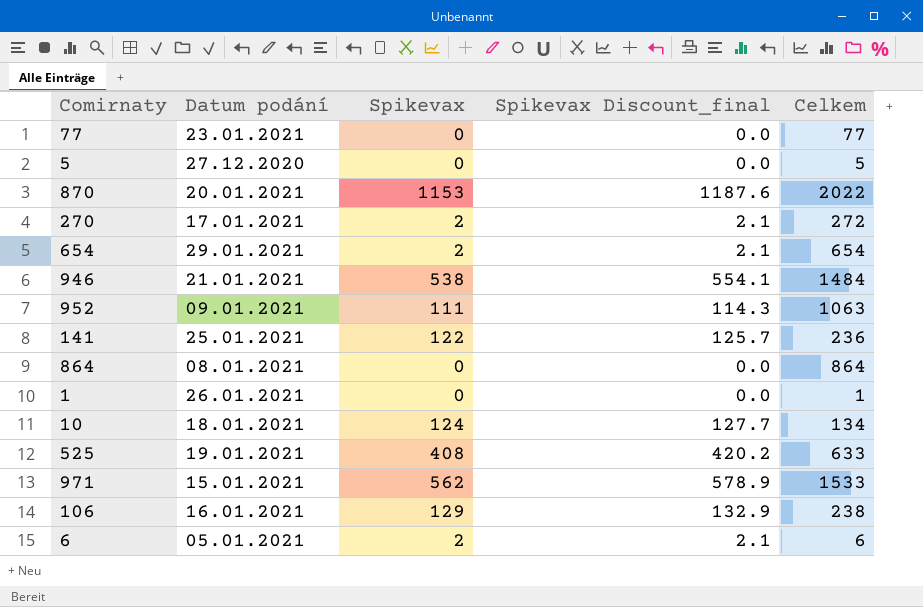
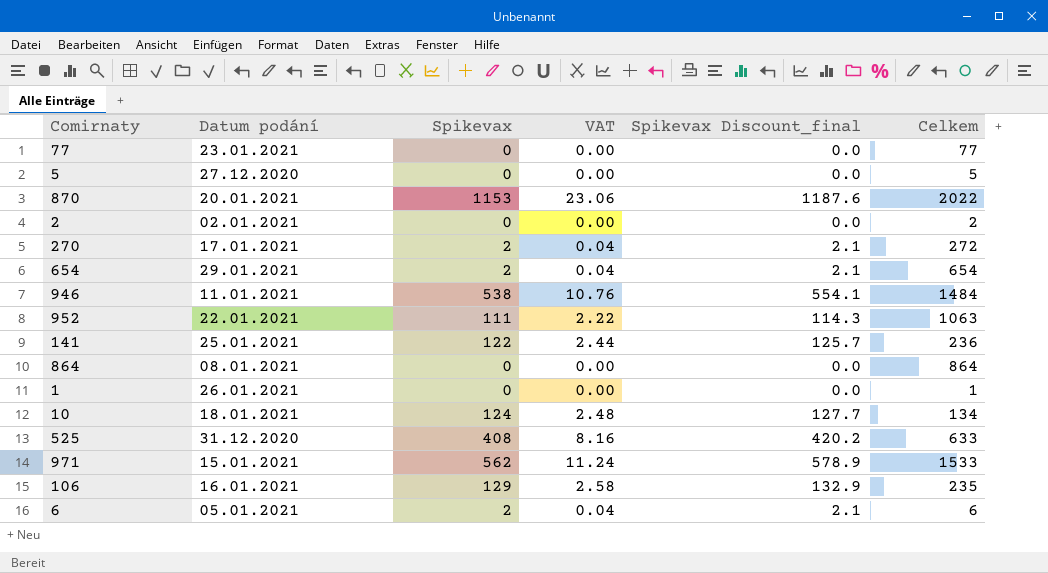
column VAT | formula: none -> [Spikevax] * 0.02
row 2: none -> 02.01.2021 | 0 | 0.00 | 0.0 | 2
946 | Datum podání: 21.01.2021 -> 11.01.2021
952 | Datum podání: 09.01.2021 -> 22.01.2021
525 | Datum podání: 19.01.2021 -> 31.12.2020
106 | Celkem: 238 -> 235

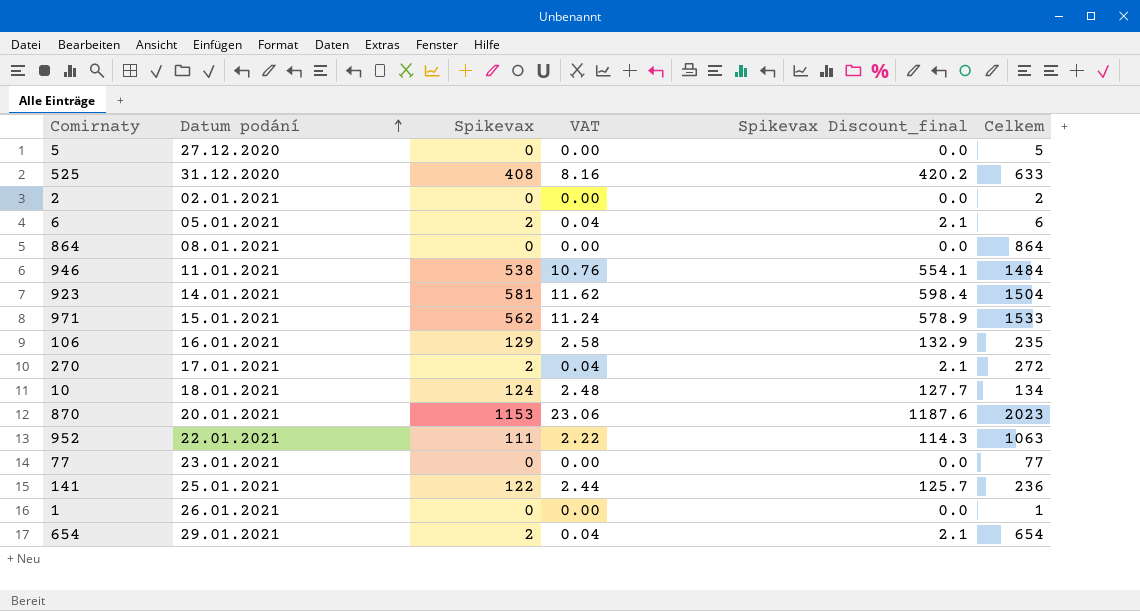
row order: none -> Datum podání ascending
row 923: none -> 14.01.2021 | 581 | 11.62 | 598.4 | 1504
870 | Celkem: 2022 -> 2023

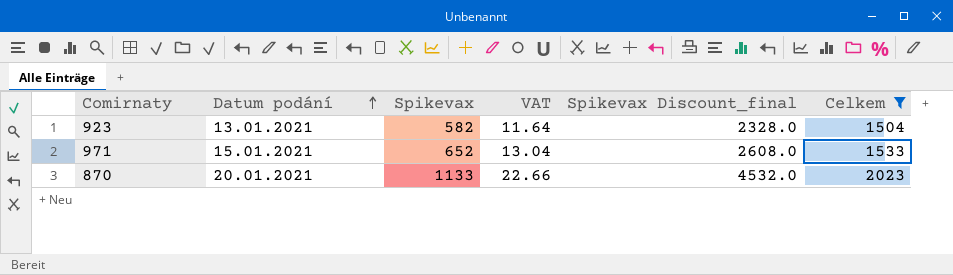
filter: none -> Celkem >= 1504
column Spikevax Discount_final | formula: [Spikevax] * 1.03 -> [Spikevax] * 4
923 | Datum podání: 14.01.2021 -> 13.01.2021
923 | Spikevax: 581 -> 582
923 | VAT: 11.62 -> 11.64
971 | Spikevax: 562 -> 652
971 | VAT: 11.24 -> 13.04
870 | Spikevax: 1153 -> 1133
870 | VAT: 23.06 -> 22.66

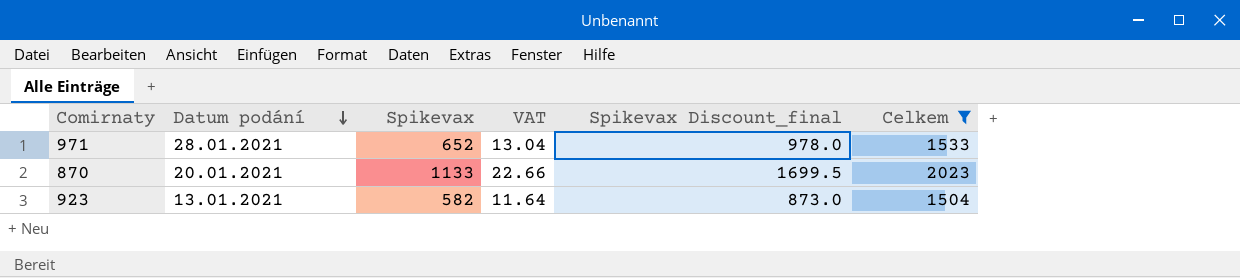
row order: Datum podání ascending -> Datum podání descending
column Spikevax Discount_final | formula: [Spikevax] * 4 -> [Spikevax] * 1.5
971 | Datum podání: 15.01.2021 -> 28.01.2021

